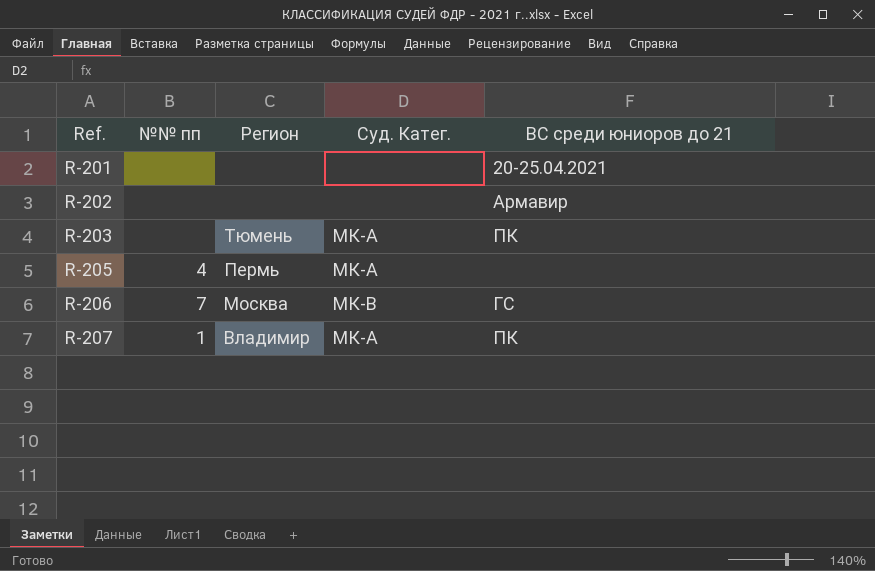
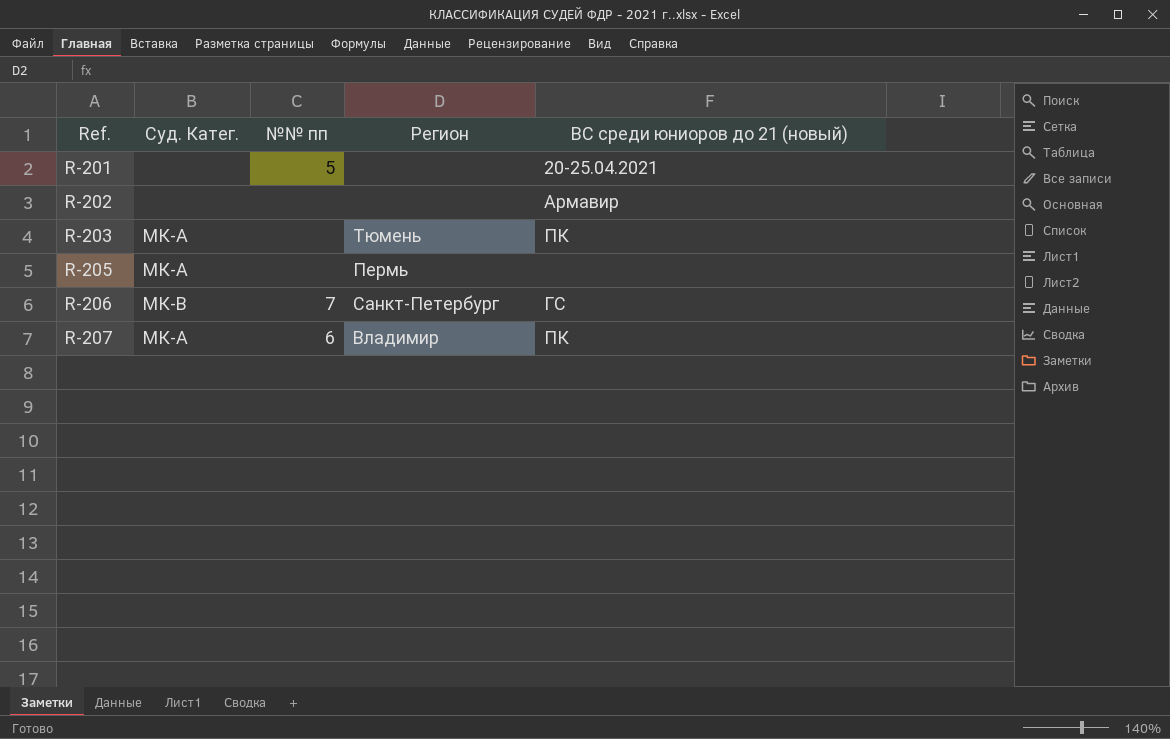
column Суд. Катег. | position: 4 -> 2
column name: ВС среди юниоров до 21 -> ВС среди юниоров до 21 (новый)
R-201 | №№ пп: none -> 5
R-205 | №№ пп: 4 -> none
R-206 | Регион: Москва -> Санкт-Петербург
R-207 | №№ пп: 1 -> 6

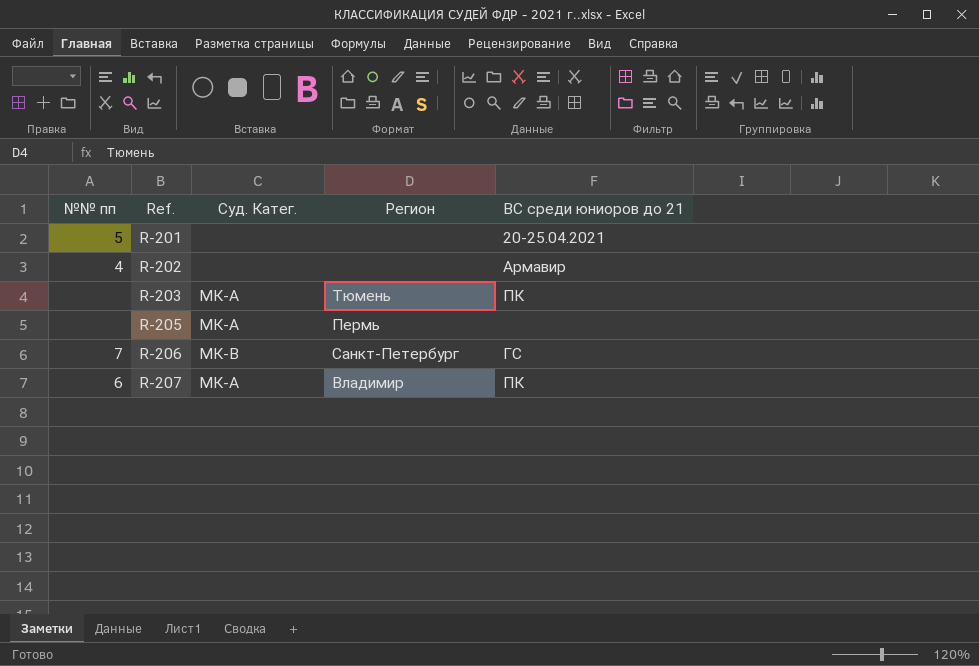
column №№ пп | position: 3 -> 1
column name: ВС среди юниоров до 21 (новый) -> ВС среди юниоров до 21
R-202 | №№ пп: none -> 4

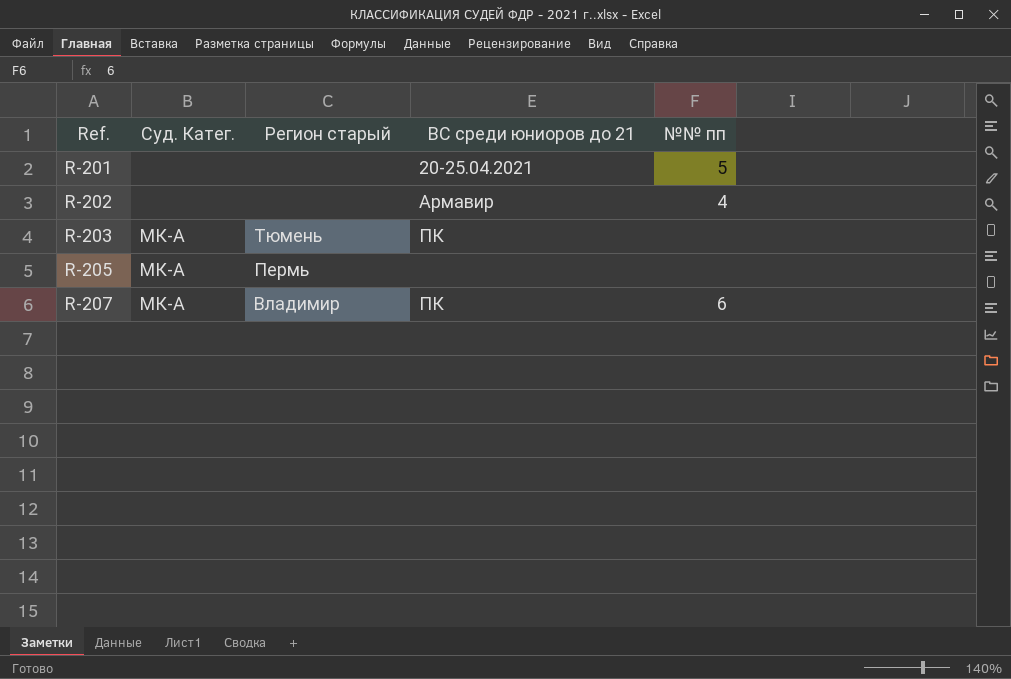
column name: Регион -> Регион старый
column №№ пп | position: 1 -> 5
row R-206: 7 | МК-В | Санкт-Петербург | ГС -> none

